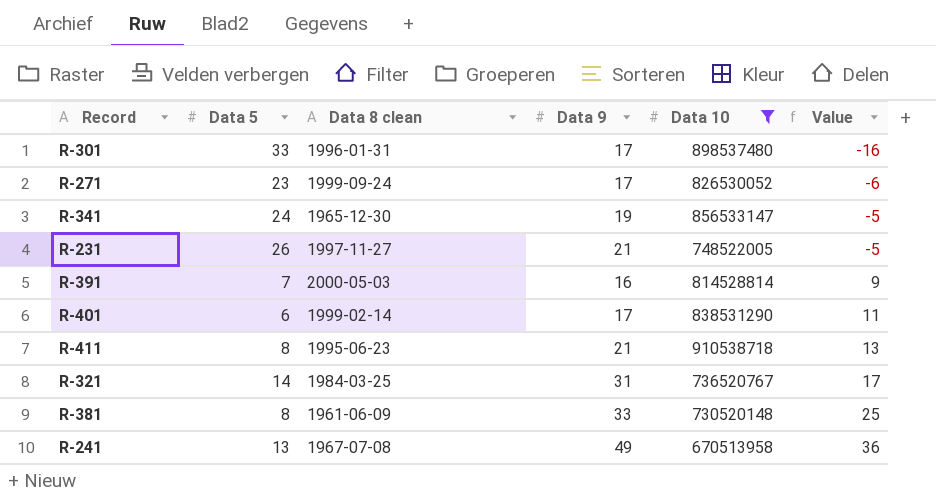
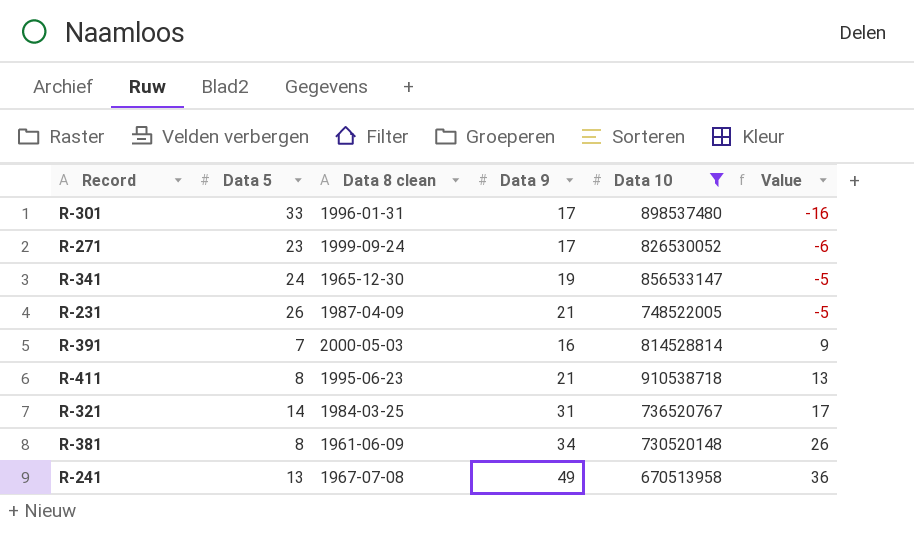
row R-401: 6 | 1999-02-14 | 17 | 838531290 | 11 -> none
R-231 | Data 8 clean: 1997-11-27 -> 1987-04-09
R-381 | Data 9: 33 -> 34
R-381 | Value: 25 -> 26

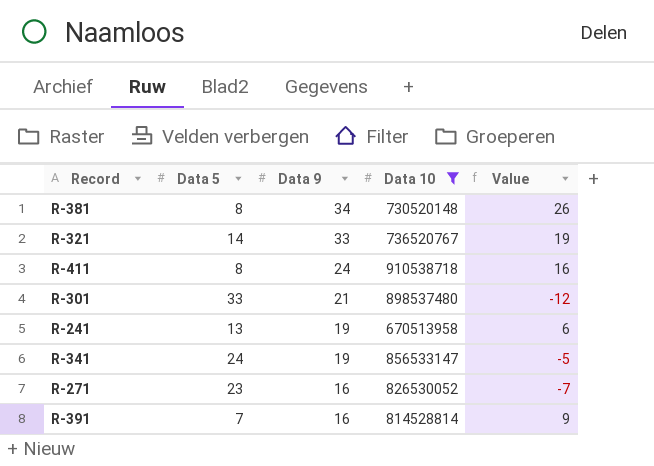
row order: Value ascending -> Data 9 descending
column Data 8 clean | position: 3 -> none
row R-231: 26 | 1987-04-09 | 21 | 748522005 | -5 -> none
R-321 | Data 9: 31 -> 33
R-321 | Value: 17 -> 19
R-411 | Data 9: 21 -> 24
R-411 | Value: 13 -> 16
R-301 | Data 9: 17 -> 21
R-301 | Value: -16 -> -12
R-241 | Data 9: 49 -> 19
R-241 | Value: 36 -> 6
R-271 | Data 9: 17 -> 16
R-271 | Value: -6 -> -7

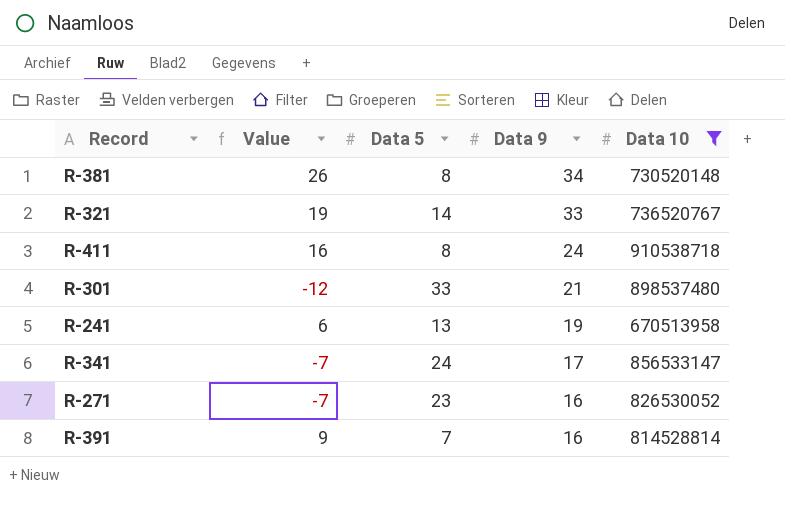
column Value | position: 5 -> 2
R-341 | Value: -5 -> -7
R-341 | Data 9: 19 -> 17

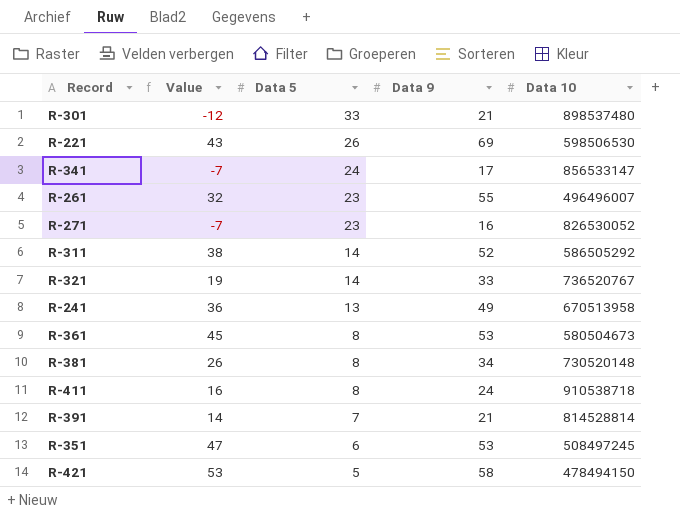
filter: Data 10 >= 670513958 -> none
row order: Data 9 descending -> Data 5 descending
R-241 | Value: 6 -> 36
R-241 | Data 9: 19 -> 49
R-391 | Value: 9 -> 14
R-391 | Data 9: 16 -> 21

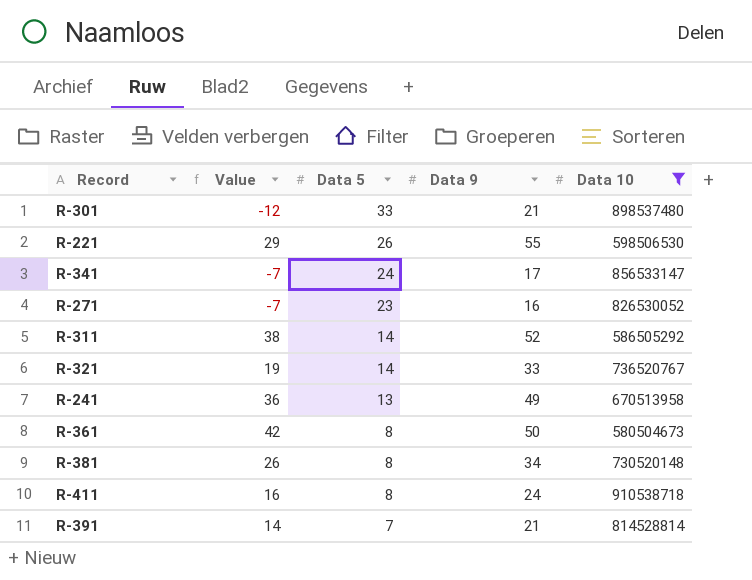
filter: none -> Data 10 >= 580504673
R-221 | Value: 43 -> 29
R-221 | Data 9: 69 -> 55
R-361 | Value: 45 -> 42
R-361 | Data 9: 53 -> 50

